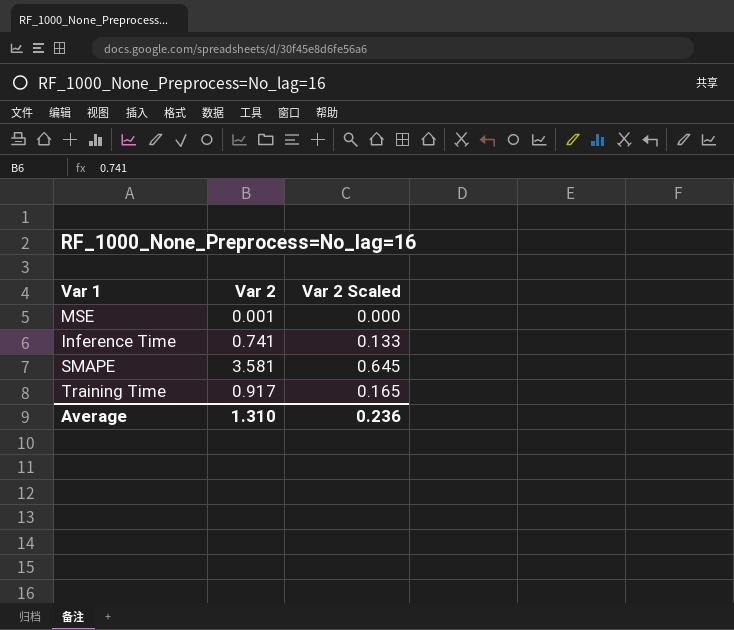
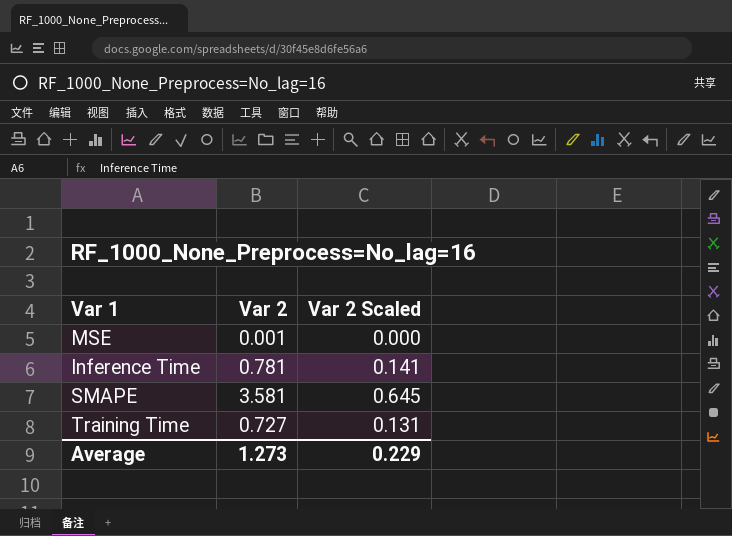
Inference Time | Var 2: 0.741 -> 0.781
Inference Time | Var 2 Scaled: 0.133 -> 0.141
Training Time | Var 2: 0.917 -> 0.727
Training Time | Var 2 Scaled: 0.165 -> 0.131
Average | Var 2: 1.310 -> 1.273
Average | Var 2 Scaled: 0.236 -> 0.229

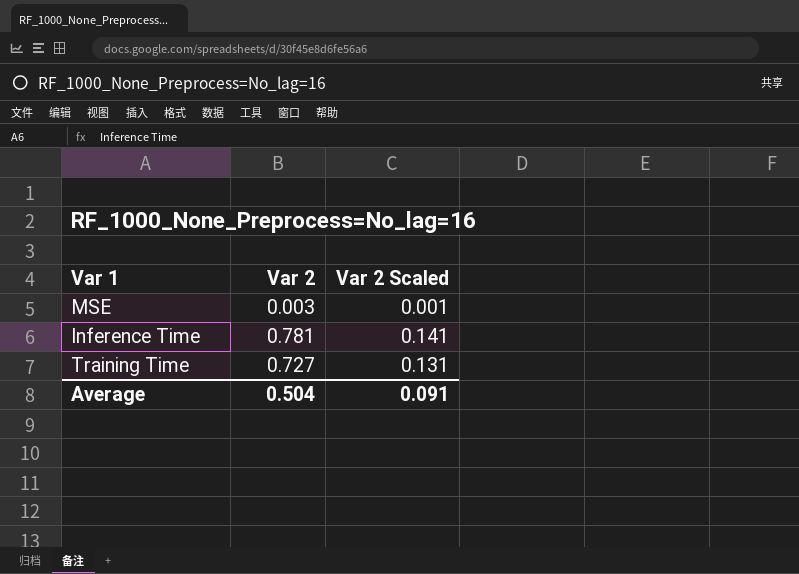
row SMAPE: 3.581 | 0.645 -> none
MSE | Var 2: 0.001 -> 0.003
MSE | Var 2 Scaled: 0.000 -> 0.001
Average | Var 2: 1.273 -> 0.504
Average | Var 2 Scaled: 0.229 -> 0.091

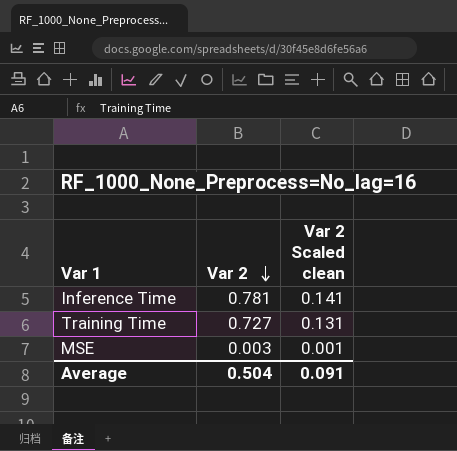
row order: none -> Var 2 descending
column name: Var 2 Scaled -> Var 2 Scaled clean

